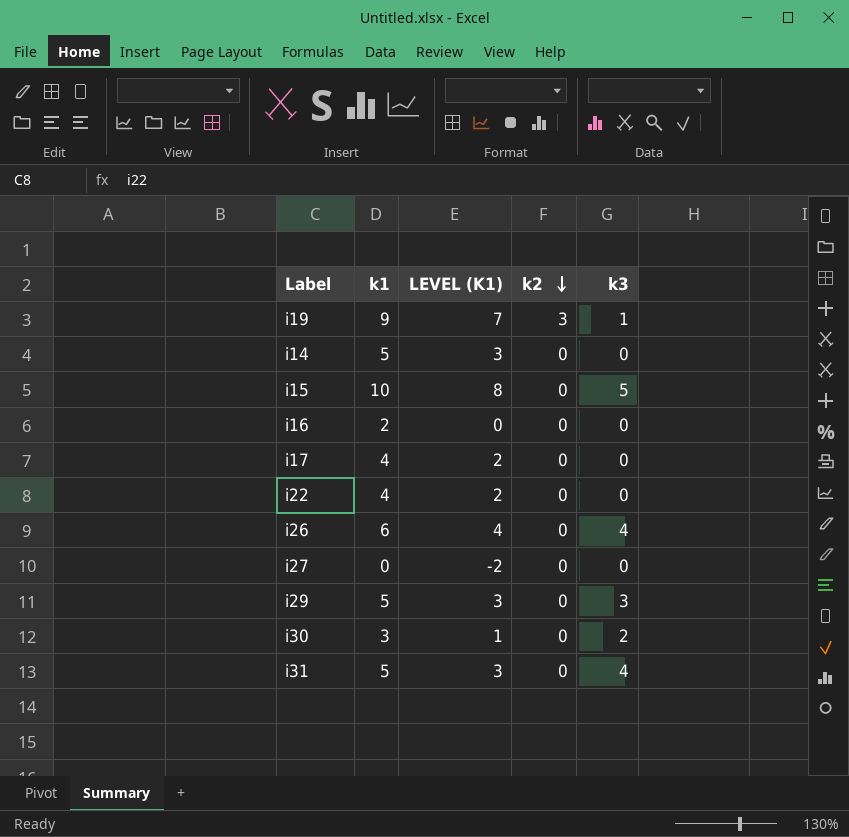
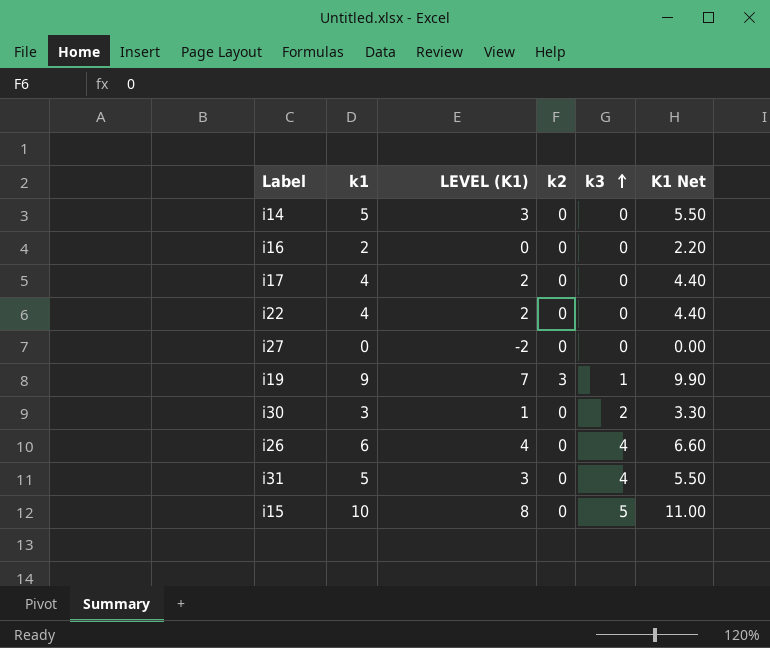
row order: k2 descending -> k3 ascending
column K1 Net | formula: none -> [k1] * 1.1
row i29: 5 | 3 | 0 | 3 -> none

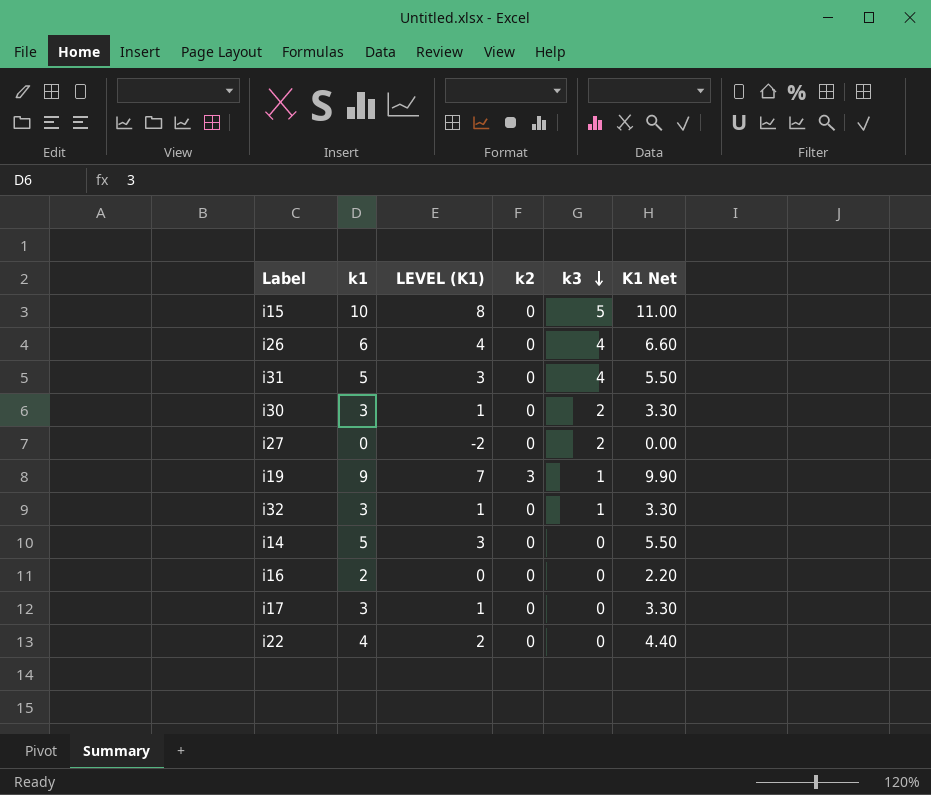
row order: k3 ascending -> k3 descending
i27 | k3: 0 -> 2
row i32: none -> 3 | 1 | 0 | 1 | 3.30
i17 | k1: 4 -> 3
i17 | LEVEL (K1): 2 -> 1
i17 | K1 Net: 4.40 -> 3.30

